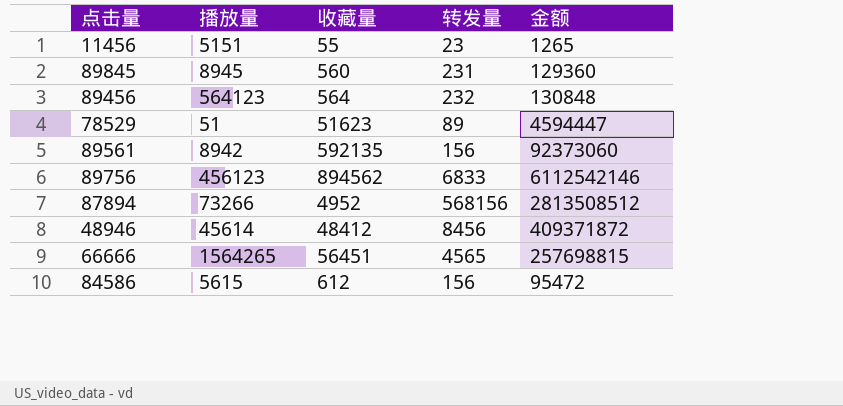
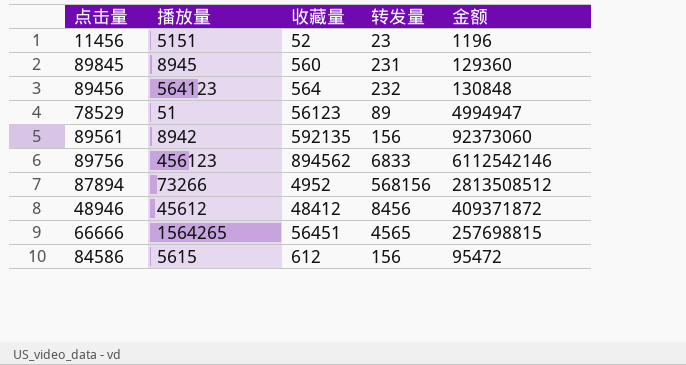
11456 | 收藏量: 55 -> 52
11456 | 金额: 1265 -> 1196
78529 | 收藏量: 51623 -> 56123
78529 | 金额: 4594447 -> 4994947
48946 | 播放量: 45614 -> 45612

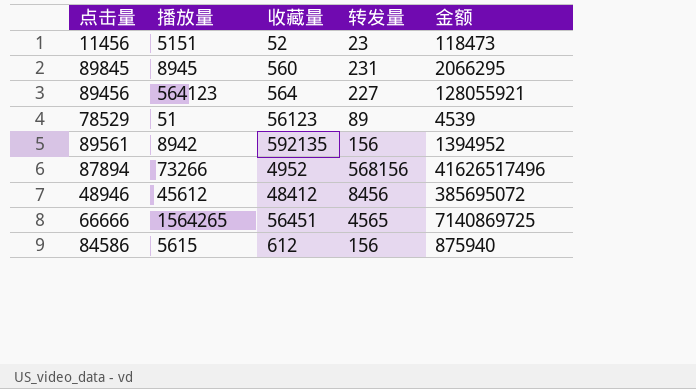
column 金额 | formula: [收藏量] * [转发量] -> [播放量] * [转发量]
row 89756: 456123 | 894562 | 6833 | 6112542146 -> none
89456 | 转发量: 232 -> 227

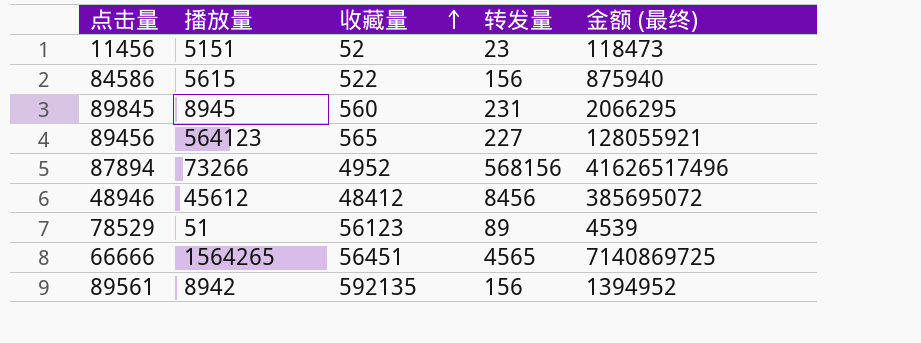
row order: none -> 收藏量 ascending
column name: 金额 -> 金额 (最终)
84586 | 收藏量: 612 -> 522
89456 | 收藏量: 564 -> 565

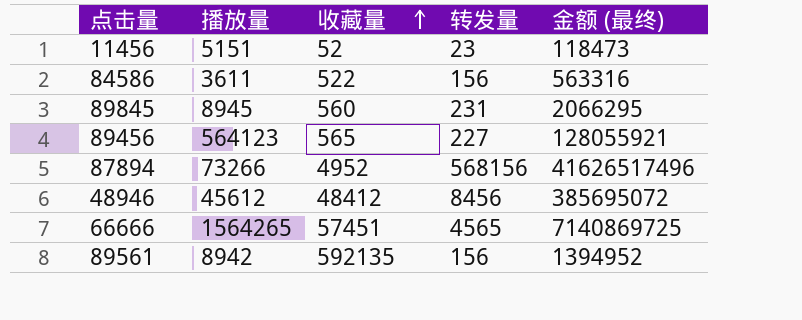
row 78529: 51 | 56123 | 89 | 4539 -> none
84586 | 播放量: 5615 -> 3611
84586 | 金额 (最终): 875940 -> 563316
66666 | 收藏量: 56451 -> 57451

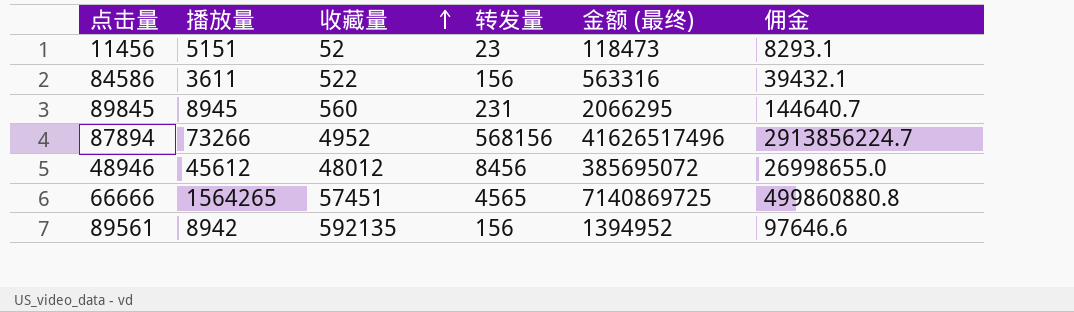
column 佣金 | formula: none -> [金额 (最终)] * 0.07
row 89456: 564123 | 565 | 227 | 128055921 -> none
48946 | 收藏量: 48412 -> 48012

